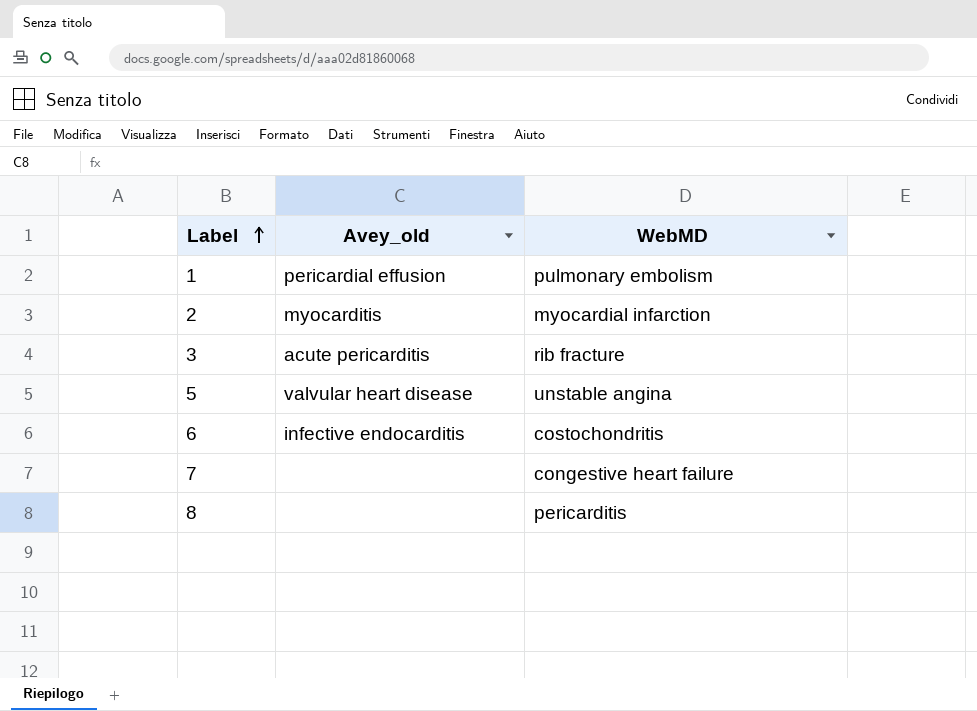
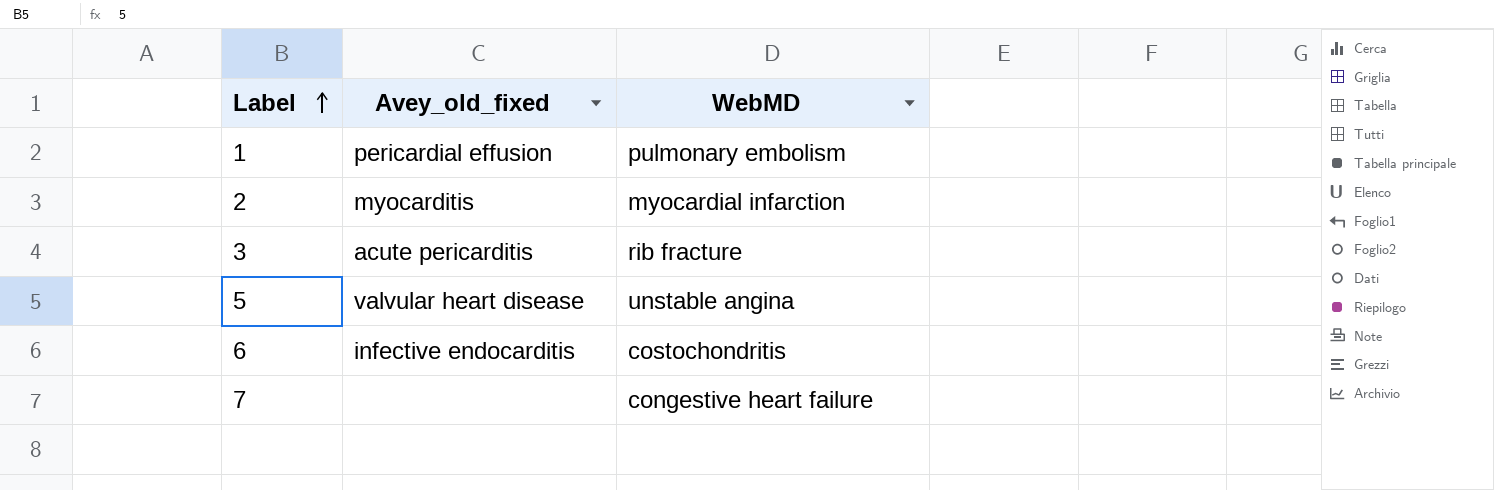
column name: Avey_old -> Avey_old_fixed
row 8: none | pericarditis -> none

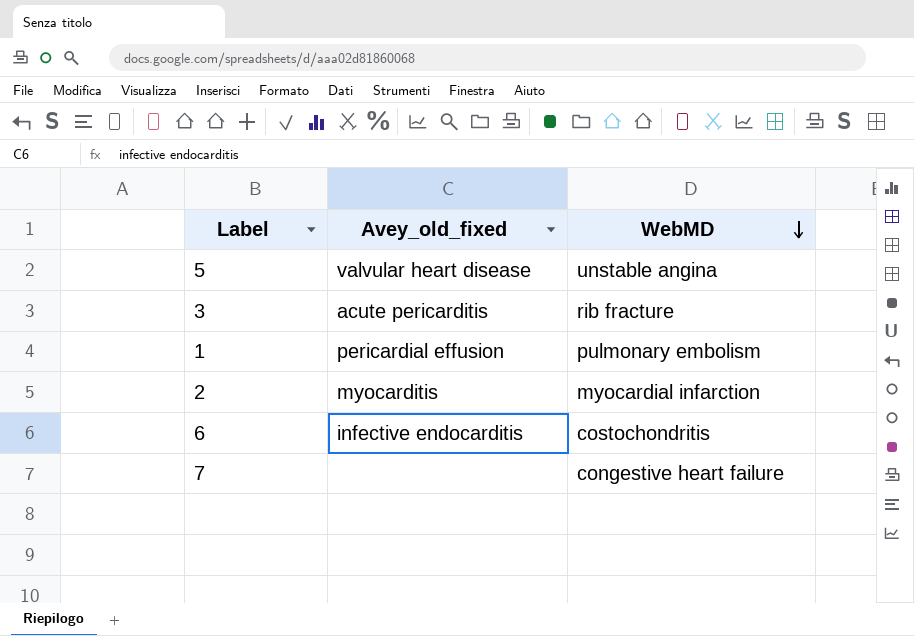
row order: Label ascending -> WebMD descending

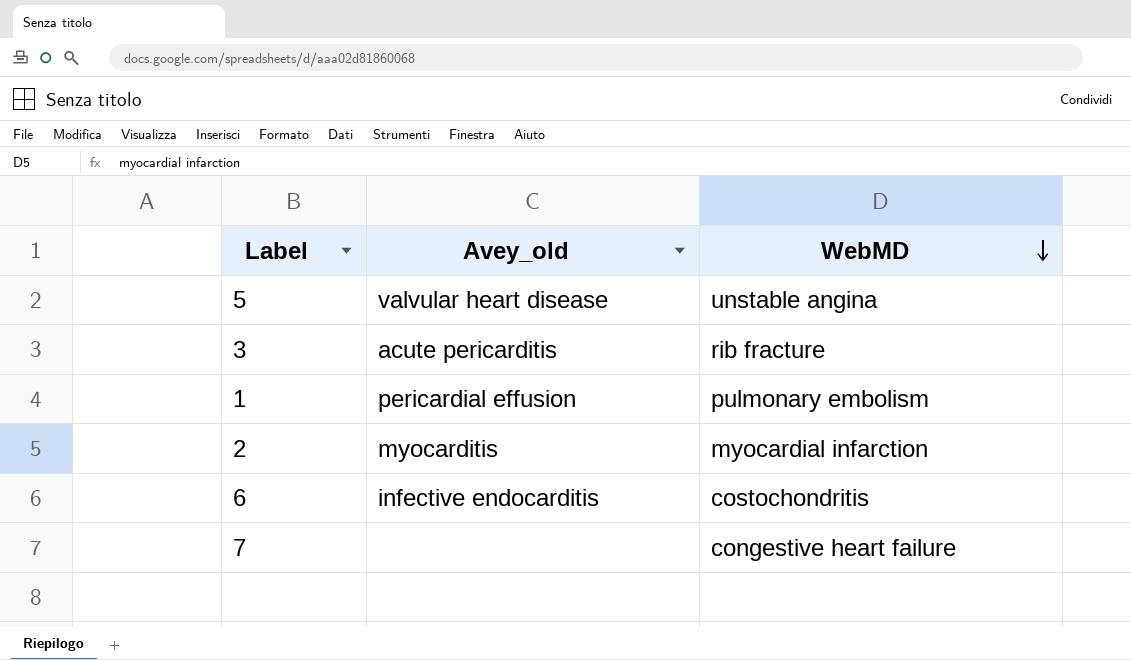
column name: Avey_old_fixed -> Avey_old

